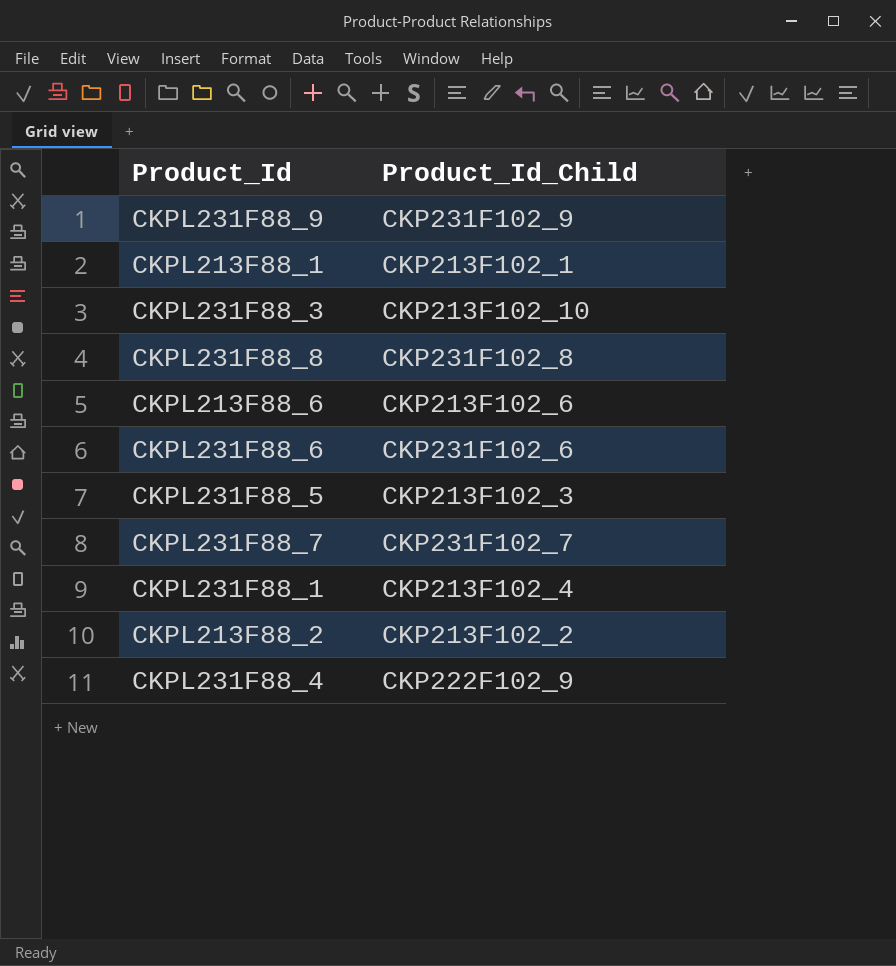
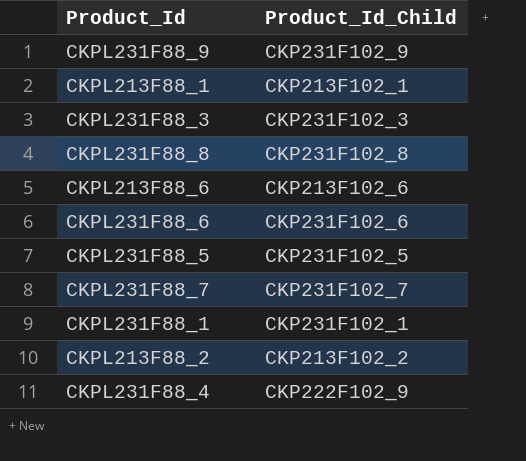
CKPL231F88_3 | Product_Id_Child: CKP213F102_10 -> CKP231F102_3
CKPL231F88_5 | Product_Id_Child: CKP213F102_3 -> CKP231F102_5
CKPL231F88_1 | Product_Id_Child: CKP213F102_4 -> CKP231F102_1

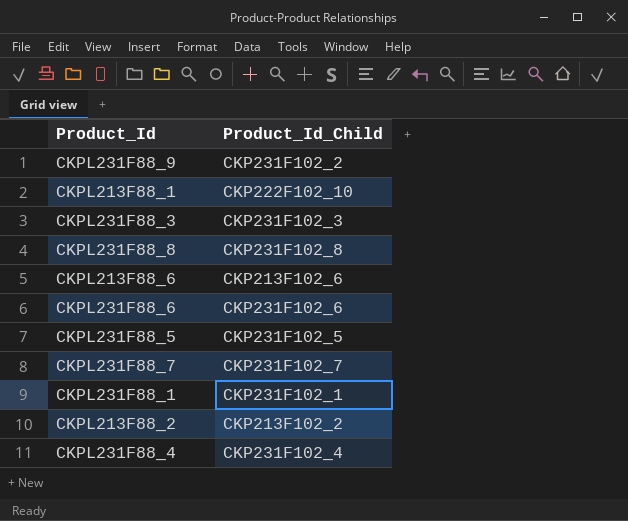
CKPL231F88_9 | Product_Id_Child: CKP231F102_9 -> CKP231F102_2
CKPL213F88_1 | Product_Id_Child: CKP213F102_1 -> CKP222F102_10
CKPL231F88_4 | Product_Id_Child: CKP222F102_9 -> CKP231F102_4

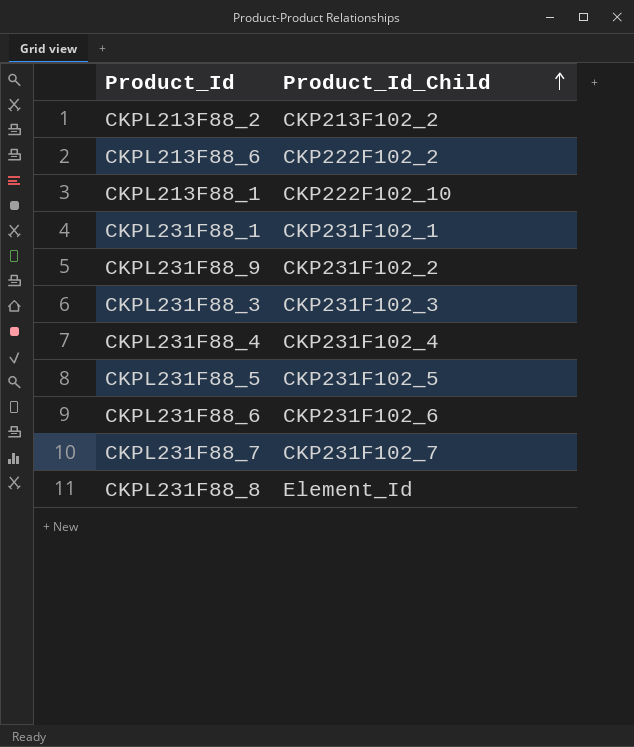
row order: none -> Product_Id_Child ascending
CKPL213F88_6 | Product_Id_Child: CKP213F102_6 -> CKP222F102_2
CKPL231F88_8 | Product_Id_Child: CKP231F102_8 -> Element_Id

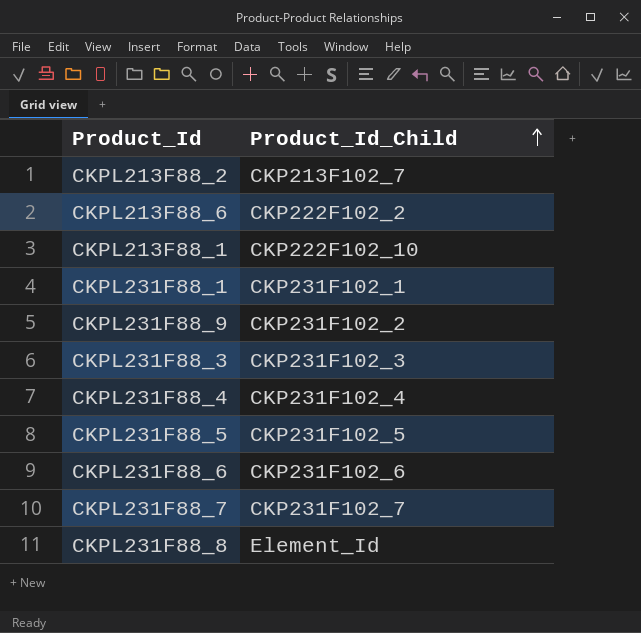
CKPL213F88_2 | Product_Id_Child: CKP213F102_2 -> CKP213F102_7

